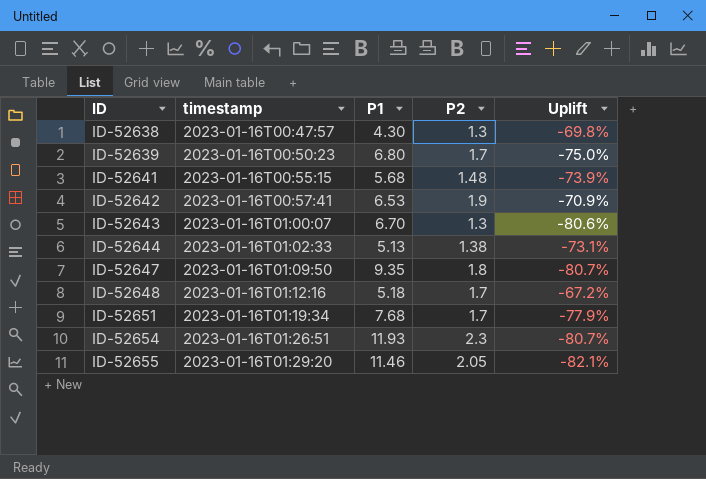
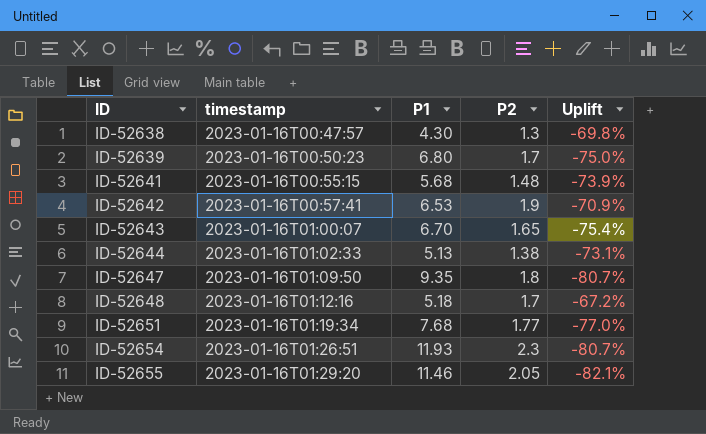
ID-52643 | P2: 1.3 -> 1.65
ID-52643 | Uplift: -80.6% -> -75.4%
ID-52651 | P2: 1.7 -> 1.77
ID-52651 | Uplift: -77.9% -> -77.0%

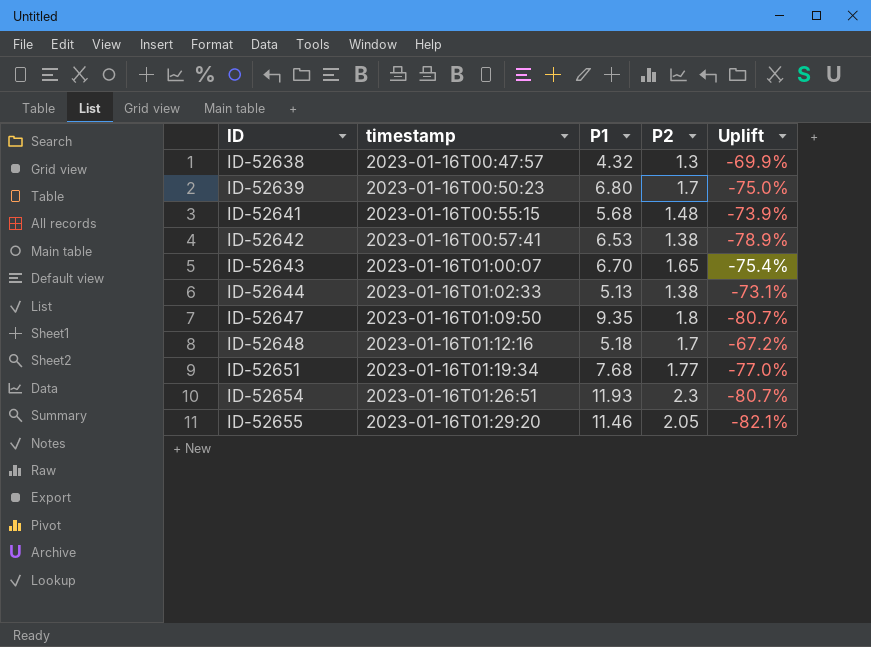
ID-52638 | P1: 4.30 -> 4.32
ID-52638 | Uplift: -69.8% -> -69.9%
ID-52642 | P2: 1.9 -> 1.38
ID-52642 | Uplift: -70.9% -> -78.9%

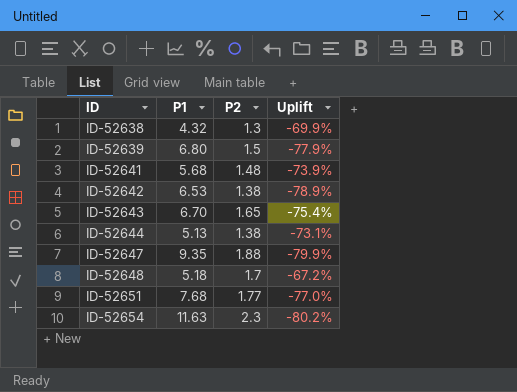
column timestamp | position: 2 -> none
row ID-52655: 2023-01-16T01:29:20 | 11.46 | 2.05 | -82.1% -> none
ID-52639 | P2: 1.7 -> 1.5
ID-52639 | Uplift: -75.0% -> -77.9%
ID-52647 | P2: 1.8 -> 1.88
ID-52647 | Uplift: -80.7% -> -79.9%
ID-52654 | P1: 11.93 -> 11.63
ID-52654 | Uplift: -80.7% -> -80.2%

